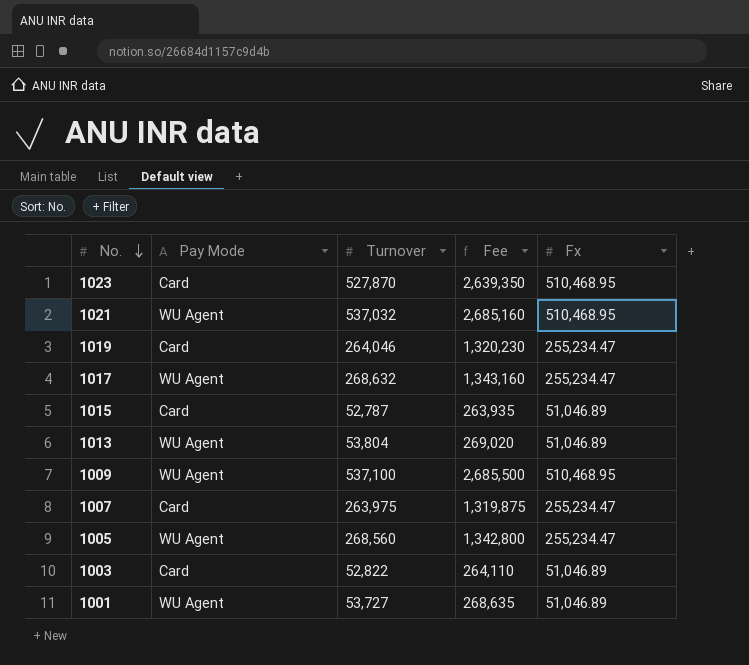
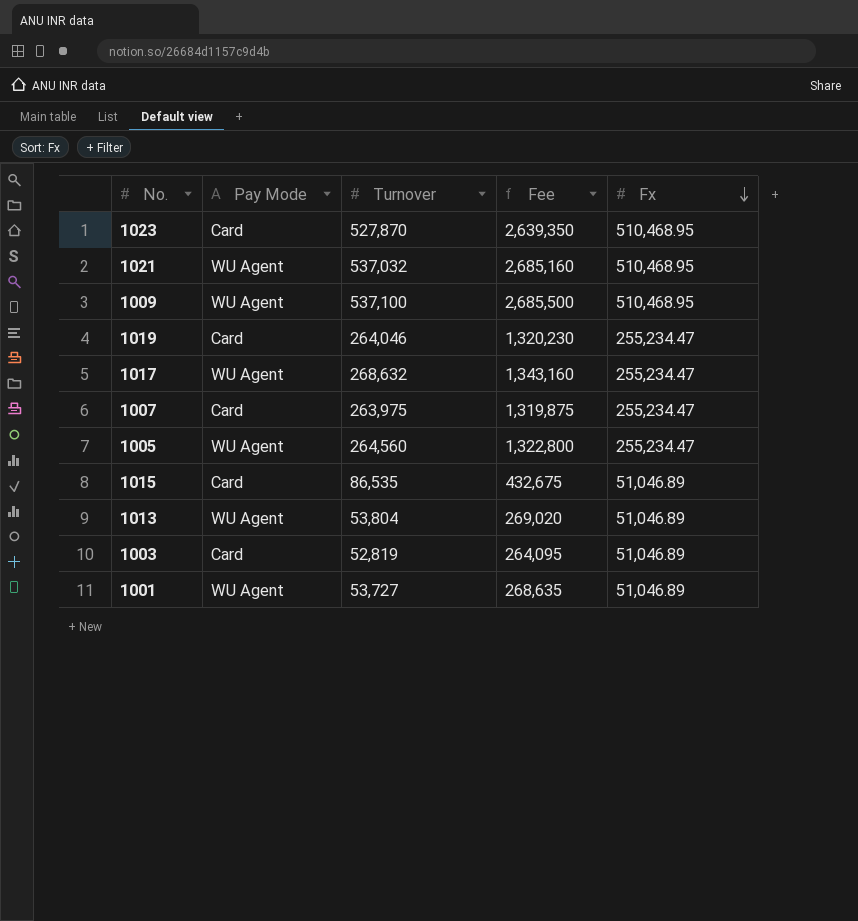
row order: No. descending -> Fx descending
1005 | Turnover: 268,560 -> 264,560
1005 | Fee: 1,342,800 -> 1,322,800
1015 | Turnover: 52,787 -> 86,535
1015 | Fee: 263,935 -> 432,675
1003 | Turnover: 52,822 -> 52,819
1003 | Fee: 264,110 -> 264,095

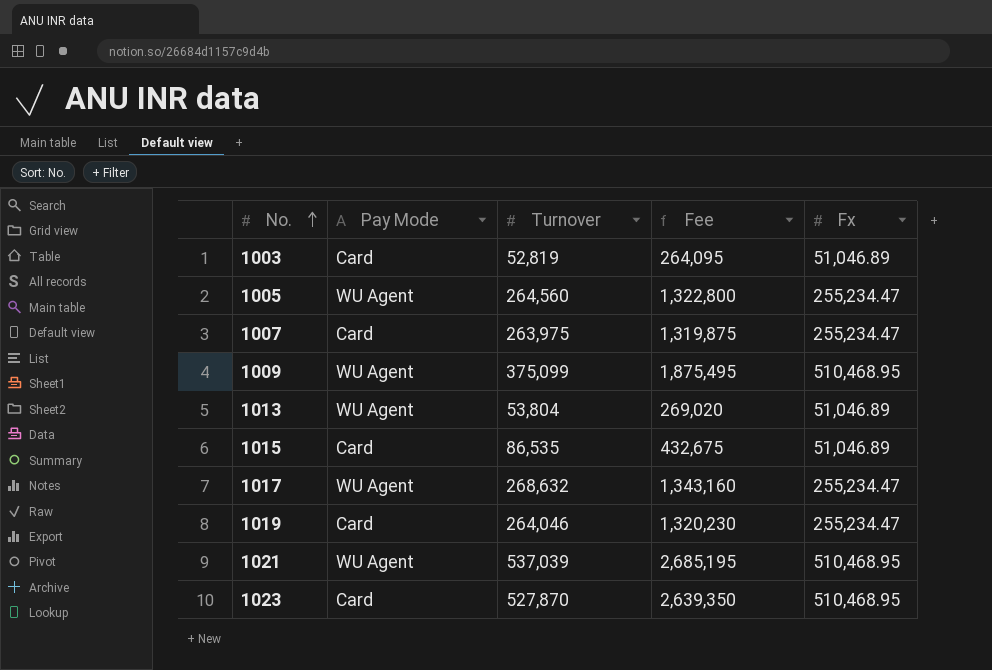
row order: Fx descending -> No. ascending
row 1001: WU Agent | 53,727 | 268,635 | 51,046.89 -> none
1009 | Turnover: 537,100 -> 375,099
1009 | Fee: 2,685,500 -> 1,875,495
1021 | Turnover: 537,032 -> 537,039
1021 | Fee: 2,685,160 -> 2,685,195

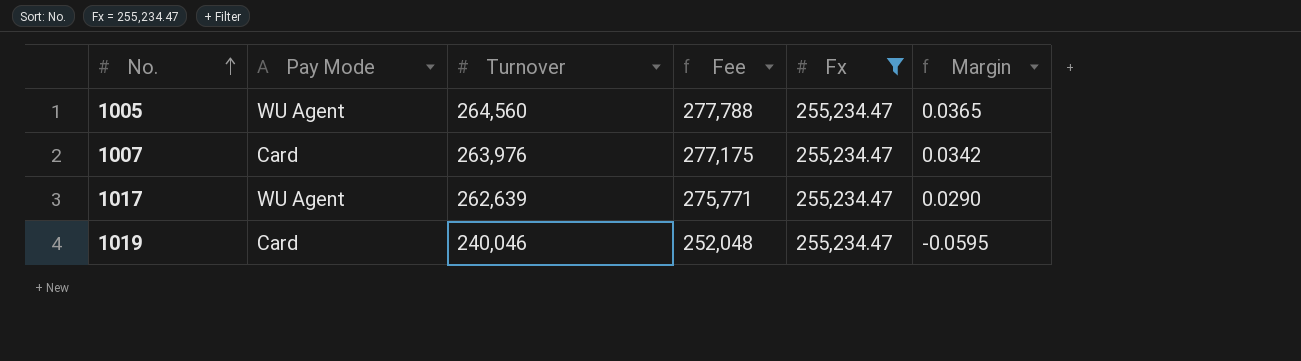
filter: none -> Fx = 255,234.47
column Fee | formula: [Turnover] * 5 -> [Turnover] * 1.05
column Margin | formula: none -> ([Turnover] - [Fx]) / [Fx]
1007 | Turnover: 263,975 -> 263,976
1017 | Turnover: 268,632 -> 262,639
1019 | Turnover: 264,046 -> 240,046

